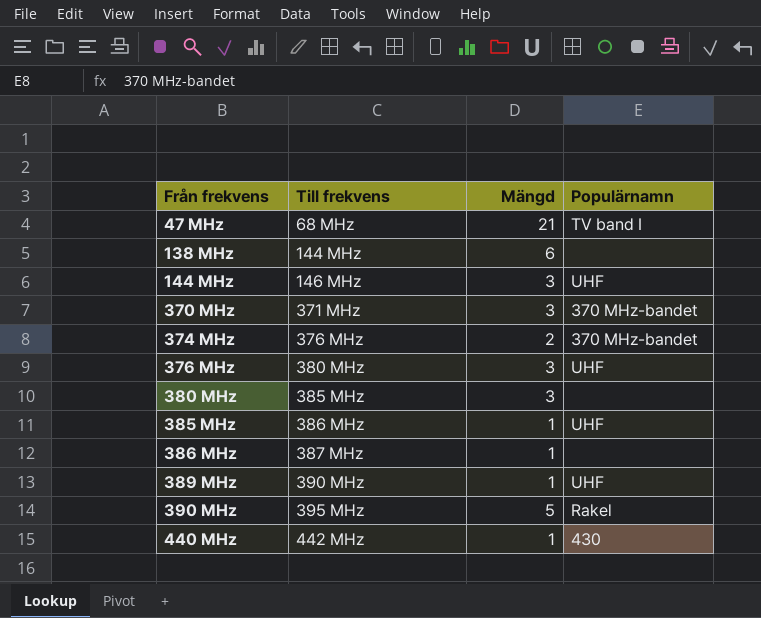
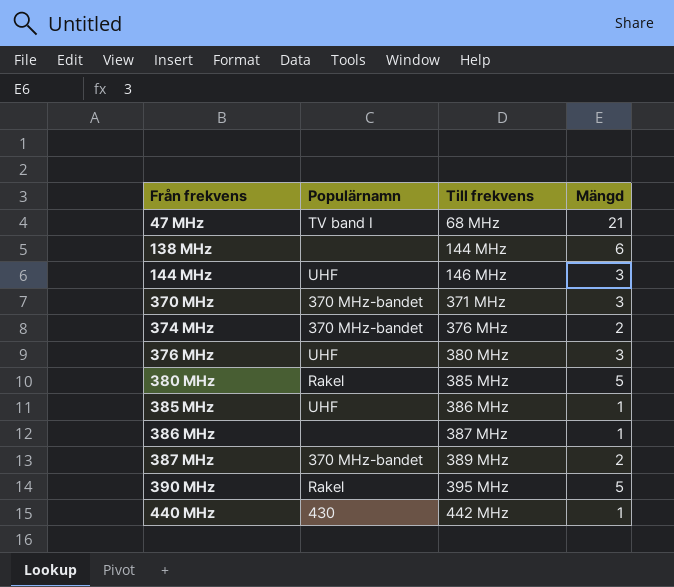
column Populärnamn | position: 4 -> 2
row 389 MHz: 390 MHz | 1 | UHF -> none
380 MHz | Populärnamn: none -> Rakel
380 MHz | Mängd: 3 -> 5
row 387 MHz: none -> 370 MHz-bandet | 389 MHz | 2

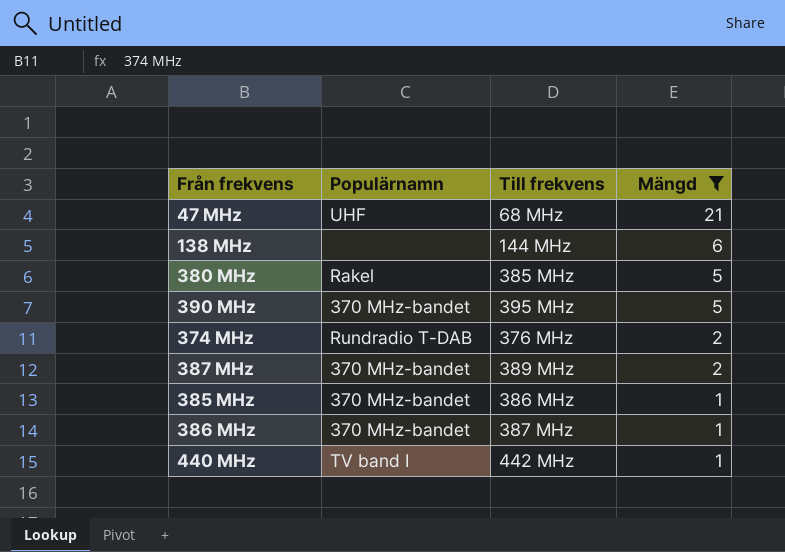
filter: none -> Mängd != 3
row order: Från frekvens ascending -> Mängd descending
47 MHz | Populärnamn: TV band I -> UHF
390 MHz | Populärnamn: Rakel -> 370 MHz-bandet
374 MHz | Populärnamn: 370 MHz-bandet -> Rundradio T-DAB
385 MHz | Populärnamn: UHF -> 370 MHz-bandet
386 MHz | Populärnamn: none -> 370 MHz-bandet
440 MHz | Populärnamn: 430 -> TV band I

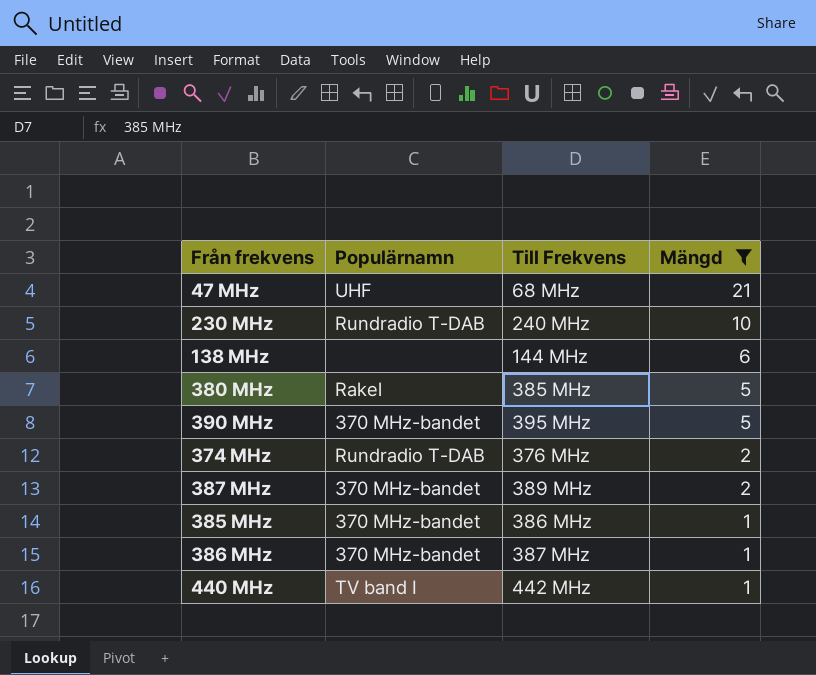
column name: Till frekvens -> Till Frekvens
row 230 MHz: none -> Rundradio T-DAB | 240 MHz | 10

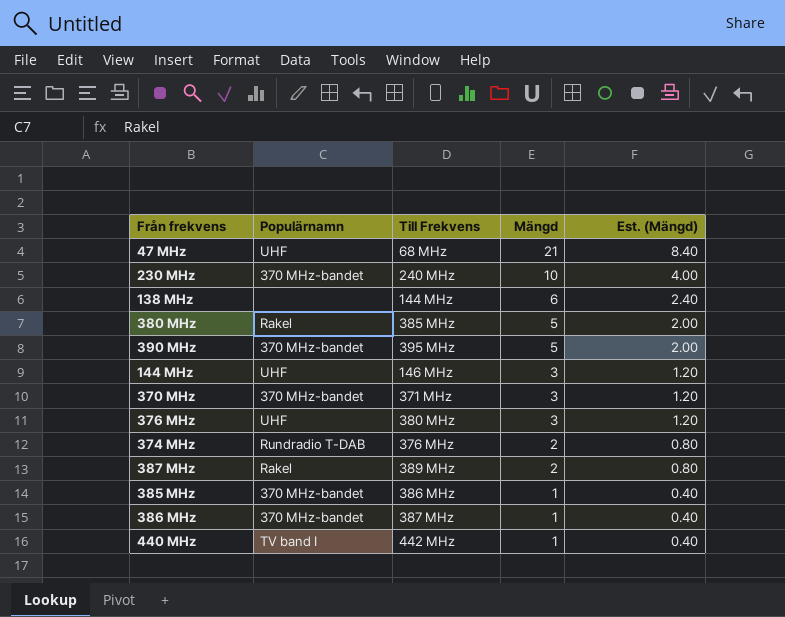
filter: Mängd != 3 -> none
column Est. (Mängd) | formula: none -> [Mängd] * 0.4
230 MHz | Populärnamn: Rundradio T-DAB -> 370 MHz-bandet
387 MHz | Populärnamn: 370 MHz-bandet -> Rakel

